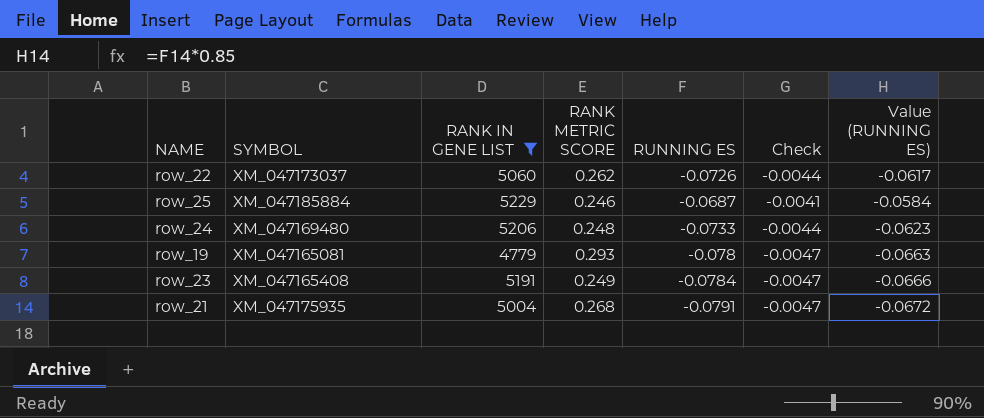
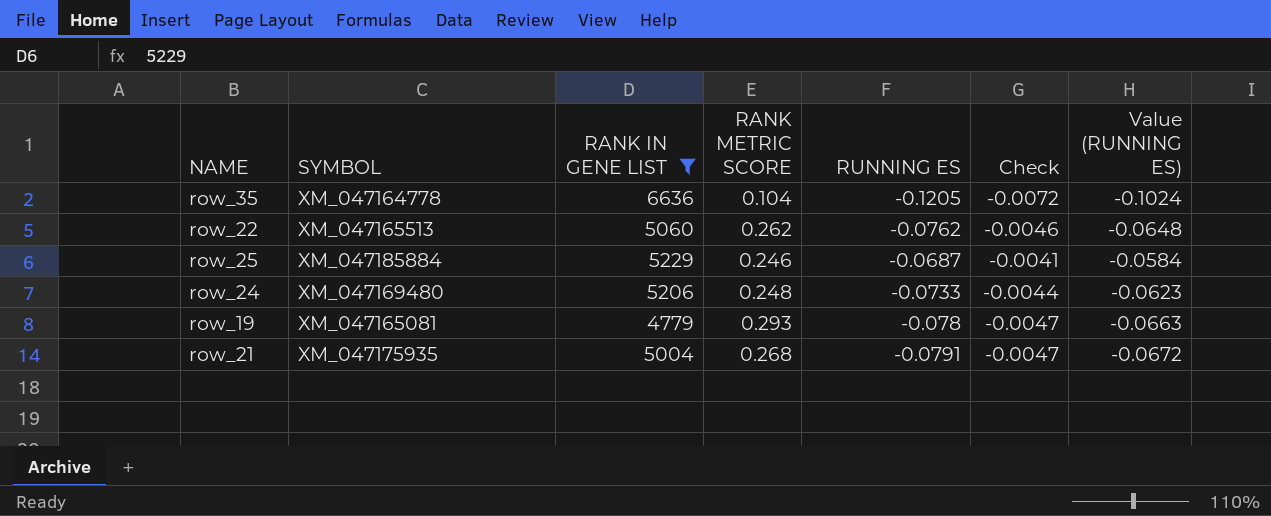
row row_23: XM_047165408 | 5191 | 0.249 | -0.0784 | -0.0047 | -0.0666 -> none
row row_35: none -> XM_047164778 | 6636 | 0.104 | -0.1205 | -0.0072 | -0.1024
row_22 | SYMBOL: XM_047173037 -> XM_047165513
row_22 | RUNNING ES: -0.0726 -> -0.0762
row_22 | Check: -0.0044 -> -0.0046
row_22 | Value (RUNNING ES): -0.0617 -> -0.0648

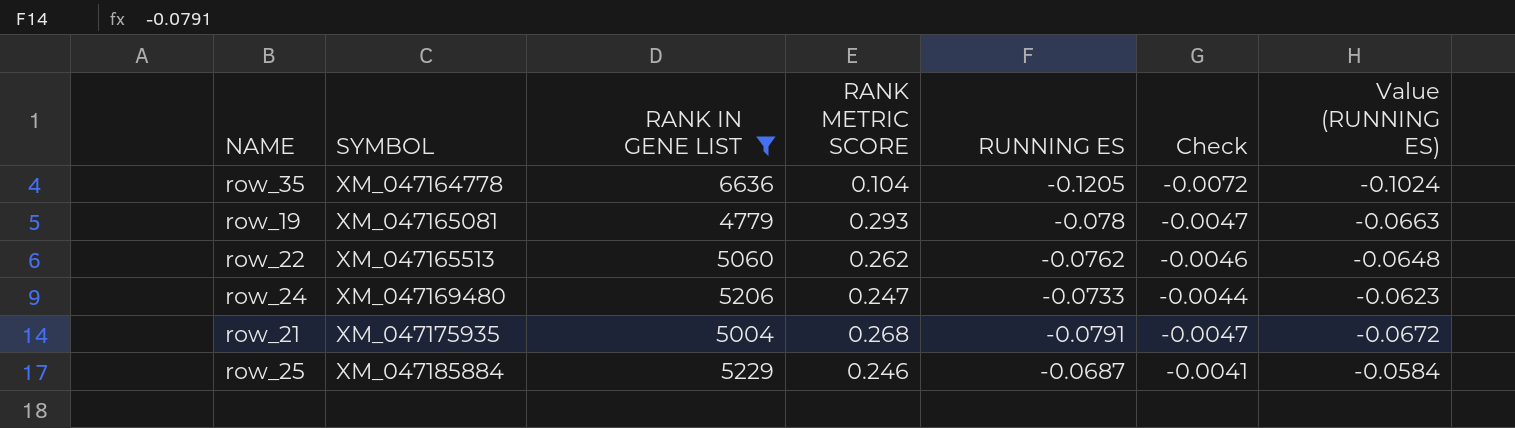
row order: none -> SYMBOL ascending
row_24 | RANK METRIC SCORE: 0.248 -> 0.247

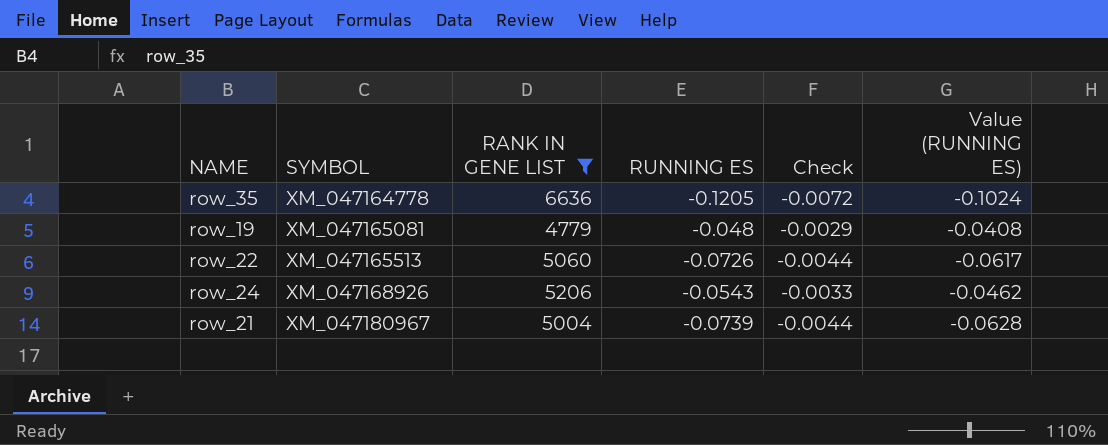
column RANK METRIC SCORE | position: 4 -> none
row row_25: XM_047185884 | 5229 | 0.246 | -0.0687 | -0.0041 | -0.0584 -> none
row_19 | RUNNING ES: -0.078 -> -0.048
row_19 | Check: -0.0047 -> -0.0029
row_19 | Value (RUNNING ES): -0.0663 -> -0.0408
row_22 | RUNNING ES: -0.0762 -> -0.0726
row_22 | Check: -0.0046 -> -0.0044
row_22 | Value (RUNNING ES): -0.0648 -> -0.0617
row_24 | SYMBOL: XM_047169480 -> XM_047168926
row_24 | RUNNING ES: -0.0733 -> -0.0543
row_24 | Check: -0.0044 -> -0.0033
row_24 | Value (RUNNING ES): -0.0623 -> -0.0462
row_21 | SYMBOL: XM_047175935 -> XM_047180967
row_21 | RUNNING ES: -0.0791 -> -0.0739
row_21 | Check: -0.0047 -> -0.0044
row_21 | Value (RUNNING ES): -0.0672 -> -0.0628

